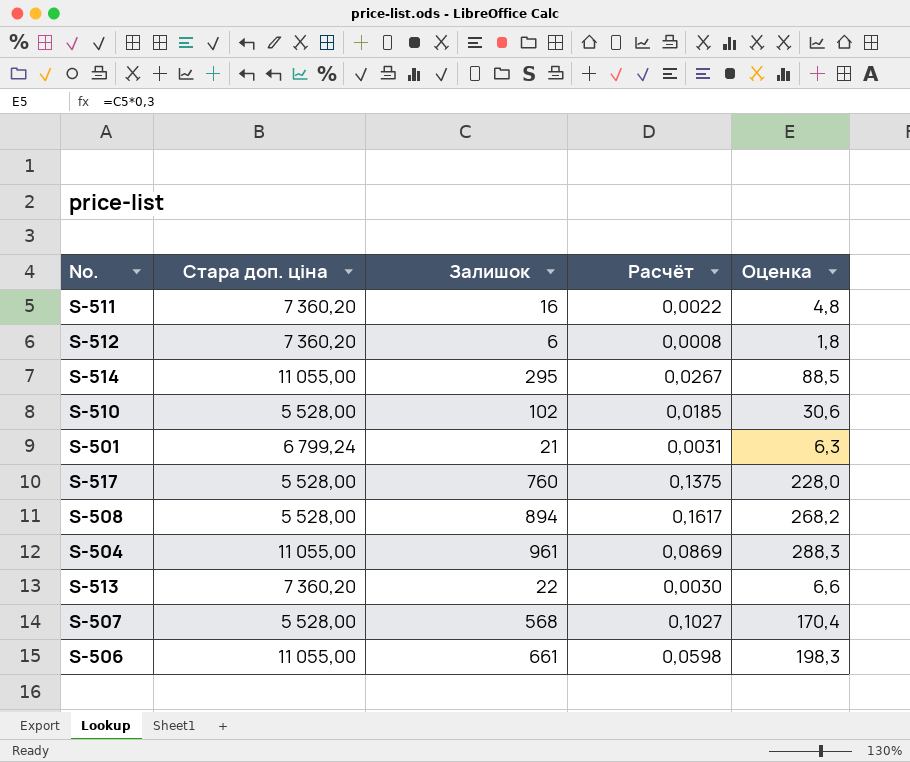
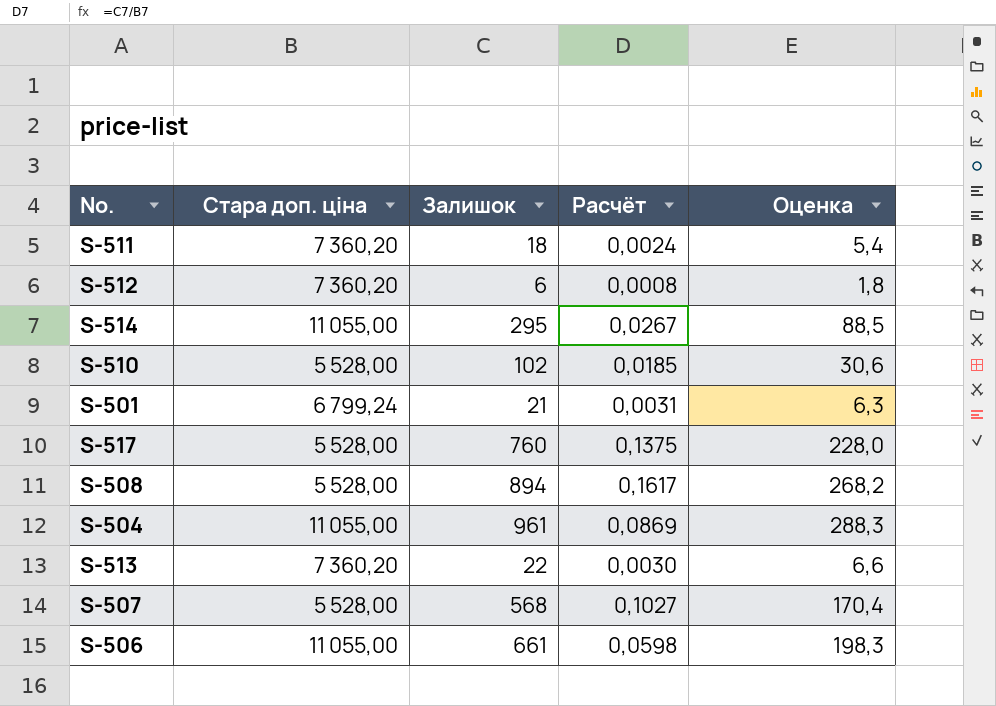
S-511 | Залишок: 16 -> 18
S-511 | Расчёт: 0,0022 -> 0,0024
S-511 | Оценка: 4,8 -> 5,4

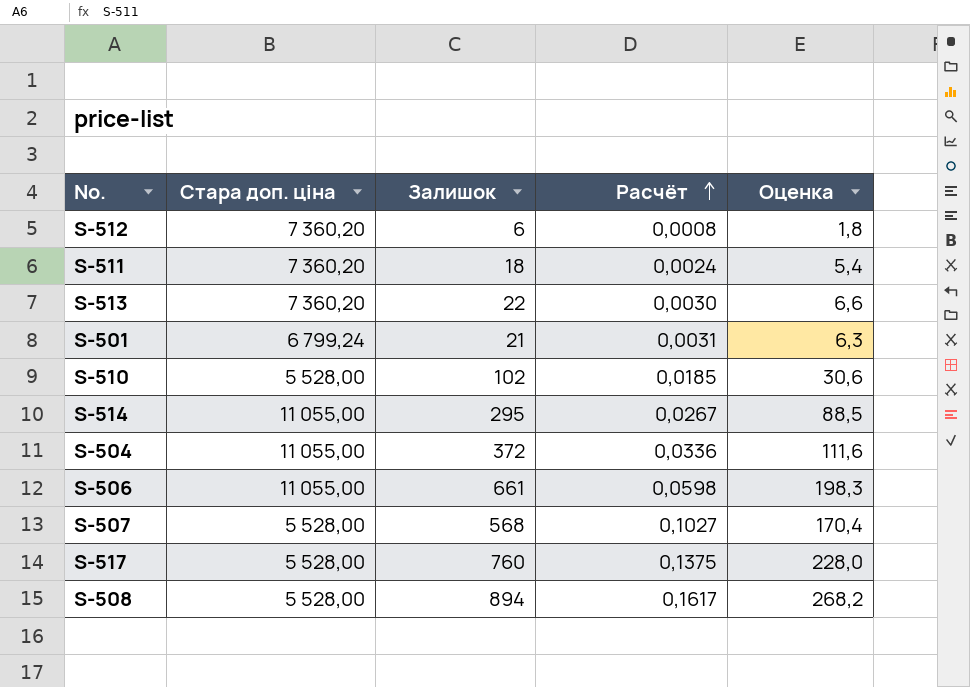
row order: none -> Расчёт ascending
S-504 | Залишок: 961 -> 372
S-504 | Расчёт: 0,0869 -> 0,0336
S-504 | Оценка: 288,3 -> 111,6

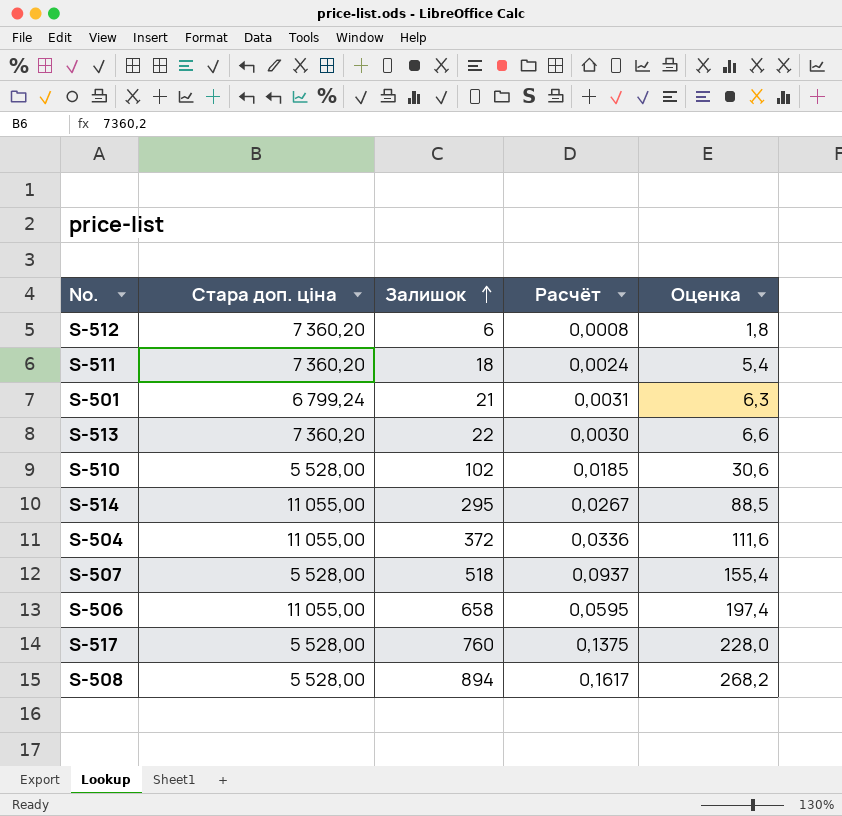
row order: Расчёт ascending -> Залишок ascending
S-507 | Залишок: 568 -> 518
S-507 | Расчёт: 0,1027 -> 0,0937
S-507 | Оценка: 170,4 -> 155,4
S-506 | Залишок: 661 -> 658
S-506 | Расчёт: 0,0598 -> 0,0595
S-506 | Оценка: 198,3 -> 197,4

